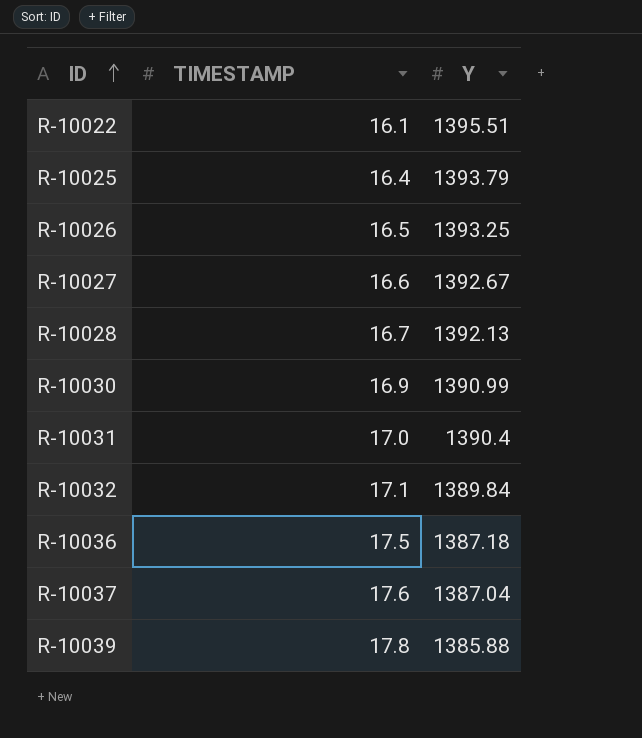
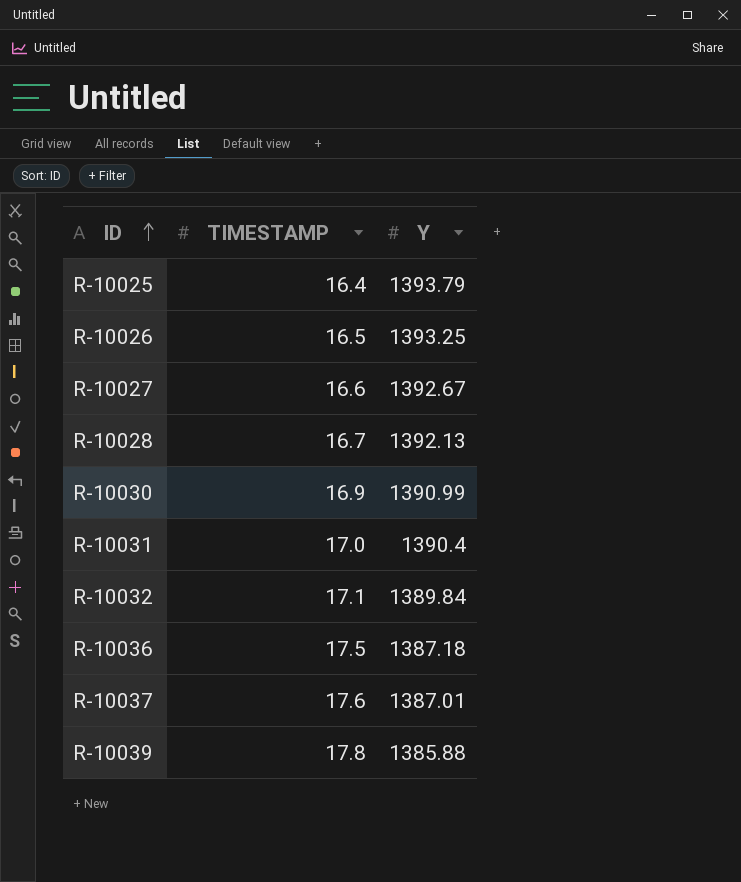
row R-10022: 16.1 | 1395.51 -> none
R-10037 | Y: 1387.04 -> 1387.01

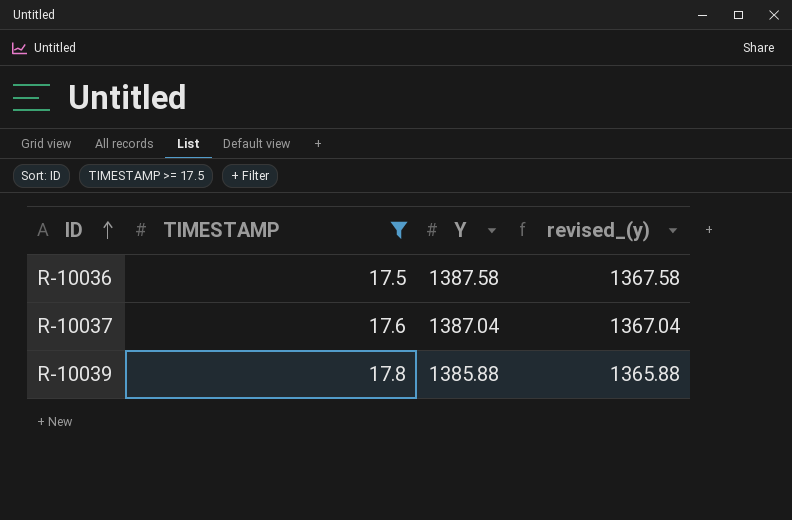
filter: none -> TIMESTAMP >= 17.5
column revised_(y) | formula: none -> [Y] - 20
R-10036 | Y: 1387.18 -> 1387.58
R-10037 | Y: 1387.01 -> 1387.04

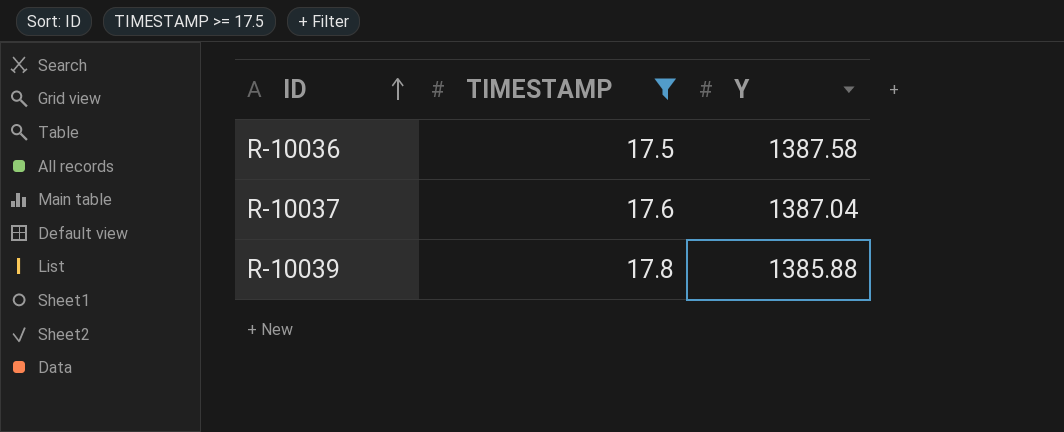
column revised_(y) | formula: [Y] - 20 -> none

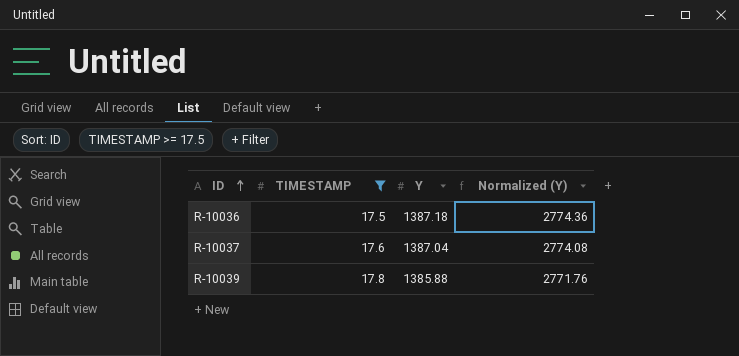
column Normalized (Y) | formula: none -> [Y] * 2
R-10036 | Y: 1387.58 -> 1387.18

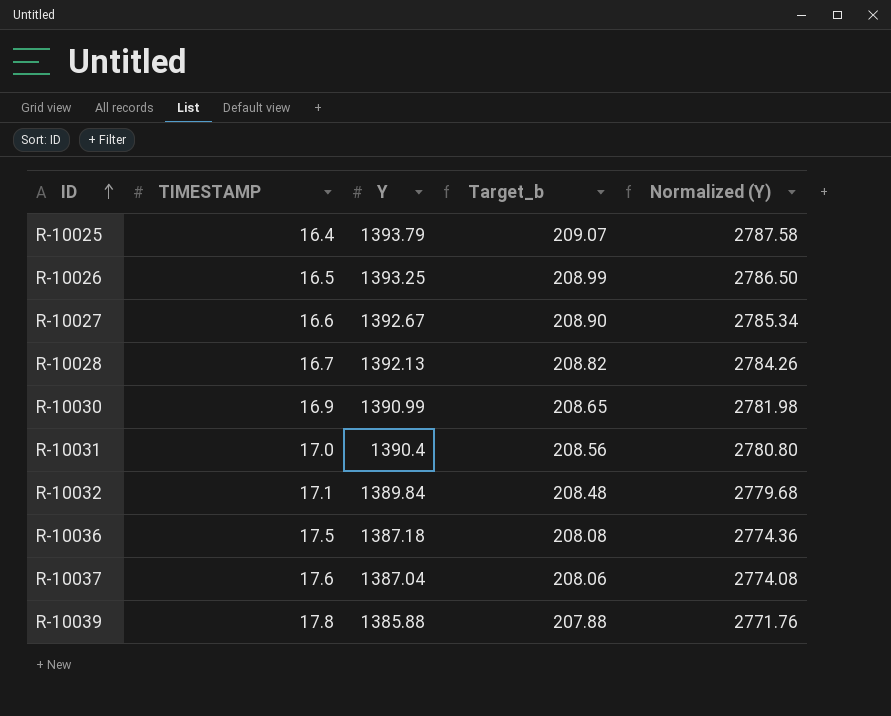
filter: TIMESTAMP >= 17.5 -> none
column Target_b | formula: none -> [Y] * 0.15

